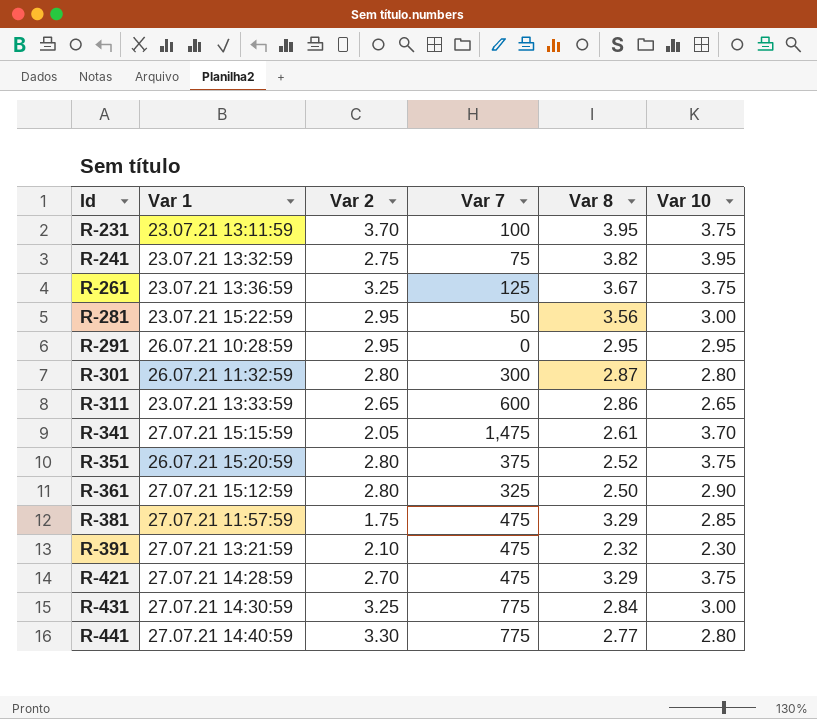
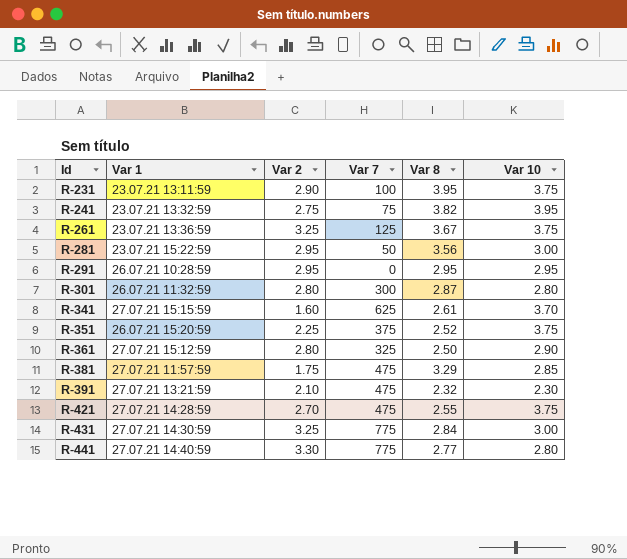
row R-311: 23.07.21 13:33:59 | 2.65 | 600 | 2.86 | 2.65 -> none
R-231 | Var 2: 3.70 -> 2.90
R-341 | Var 2: 2.05 -> 1.60
R-341 | Var 7: 1,475 -> 625
R-351 | Var 2: 2.80 -> 2.25
R-421 | Var 8: 3.29 -> 2.55

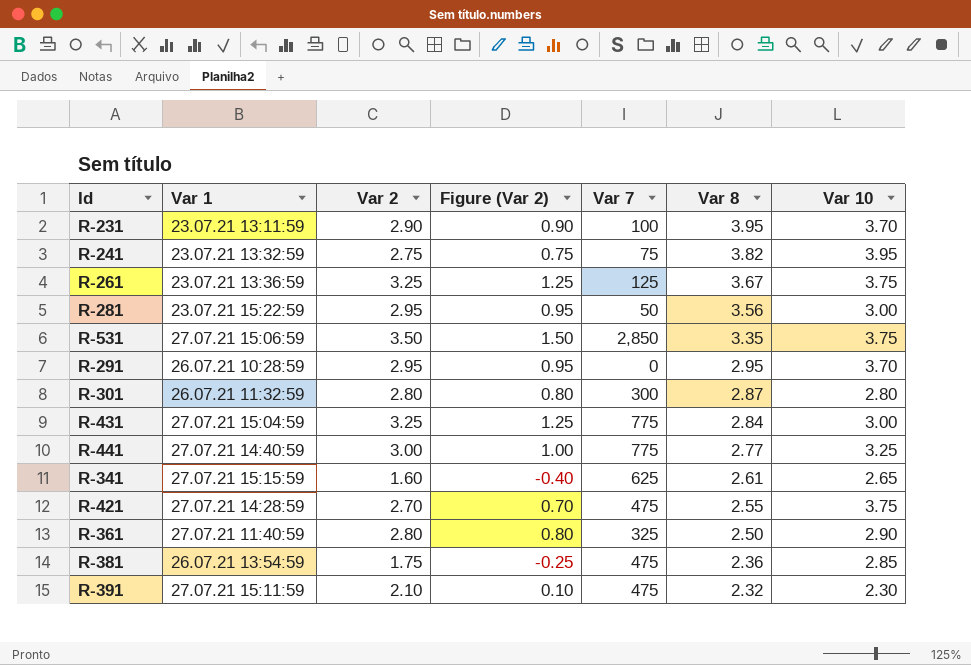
row order: Id ascending -> Var 8 descending
column Figure (Var 2) | formula: none -> [Var 2] - 2
row R-351: 26.07.21 15:20:59 | 2.25 | 375 | 2.52 | 3.75 -> none
R-231 | Var 10: 3.75 -> 3.70
row R-531: none -> 27.07.21 15:06:59 | 3.50 | 1.50 | 2,850 | 3.35 | 3.75
R-291 | Var 10: 2.95 -> 3.70
R-431 | Var 1: 27.07.21 14:30:59 -> 27.07.21 15:04:59
R-441 | Var 2: 3.30 -> 3.00
R-441 | Var 10: 2.80 -> 3.25
R-341 | Var 10: 3.70 -> 2.65
R-361 | Var 1: 27.07.21 15:12:59 -> 27.07.21 11:40:59
R-381 | Var 1: 27.07.21 11:57:59 -> 26.07.21 13:54:59
R-381 | Var 8: 3.29 -> 2.36
R-391 | Var 1: 27.07.21 13:21:59 -> 27.07.21 15:11:59

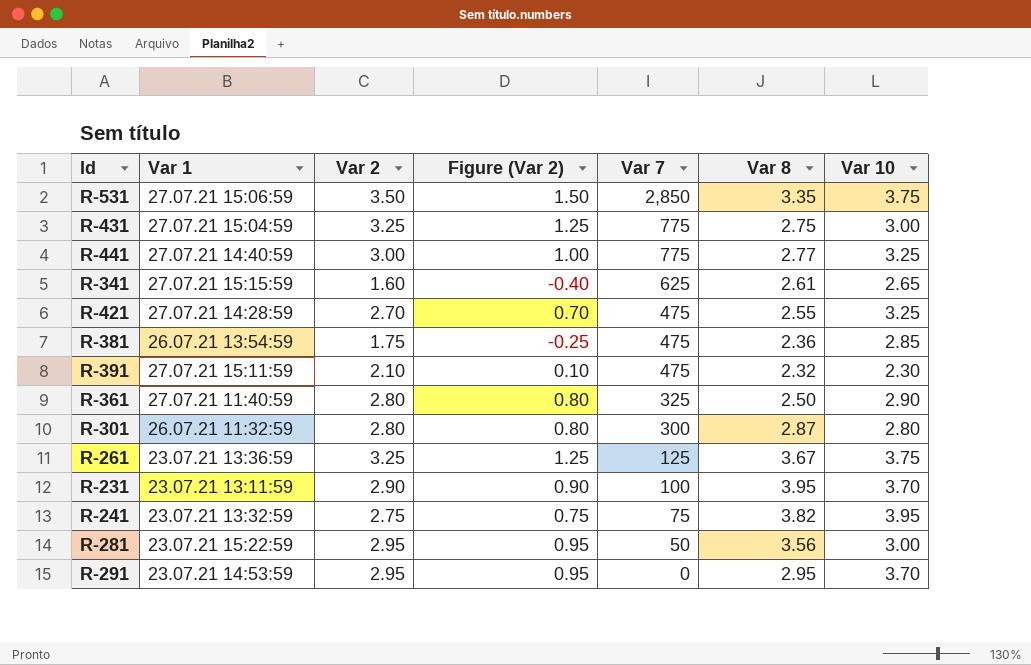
row order: Var 8 descending -> Var 7 descending
R-431 | Var 8: 2.84 -> 2.75
R-421 | Var 10: 3.75 -> 3.25
R-291 | Var 1: 26.07.21 10:28:59 -> 23.07.21 14:53:59

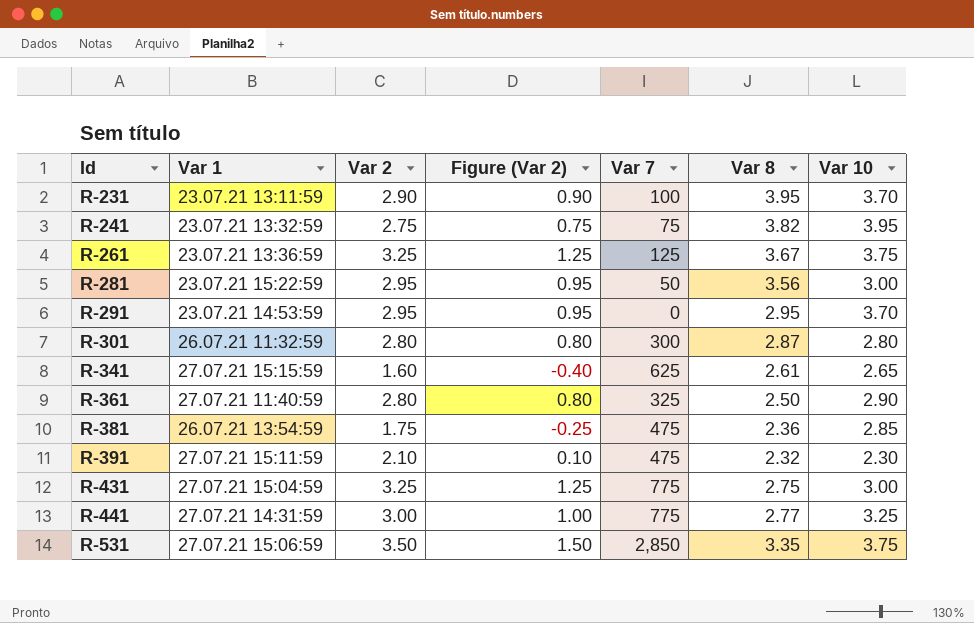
row order: Var 7 descending -> Id ascending
row R-421: 27.07.21 14:28:59 | 2.70 | 0.70 | 475 | 2.55 | 3.25 -> none
R-441 | Var 1: 27.07.21 14:40:59 -> 27.07.21 14:31:59

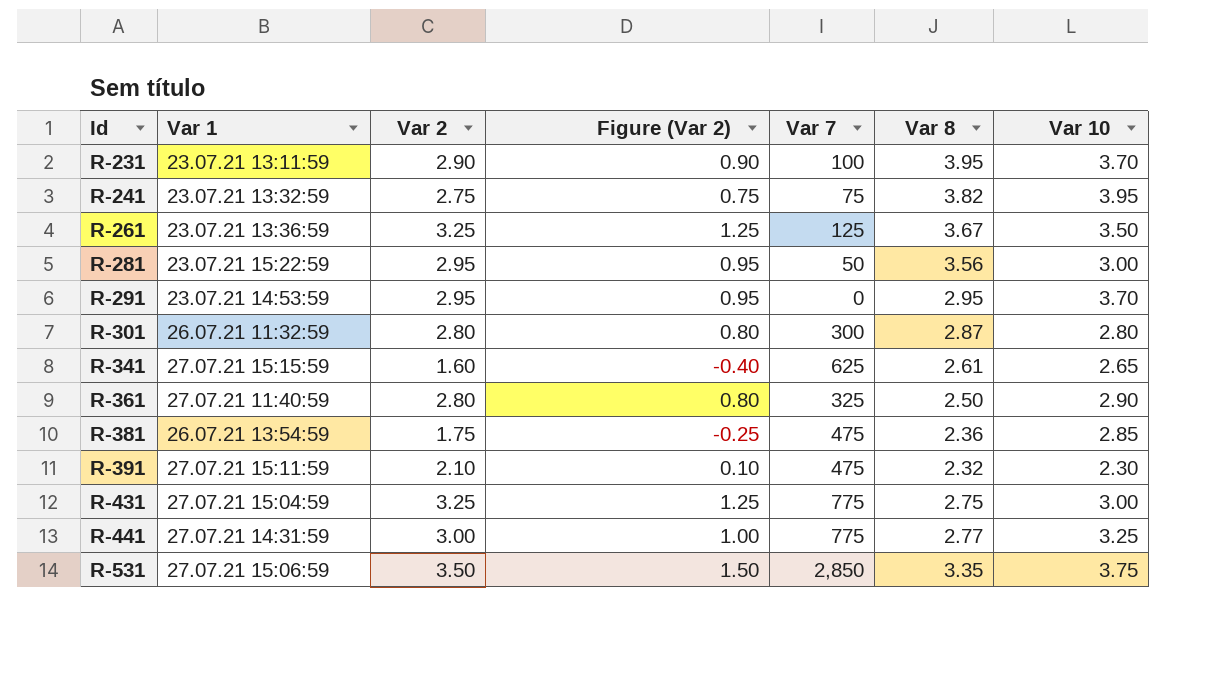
R-261 | Var 10: 3.75 -> 3.50

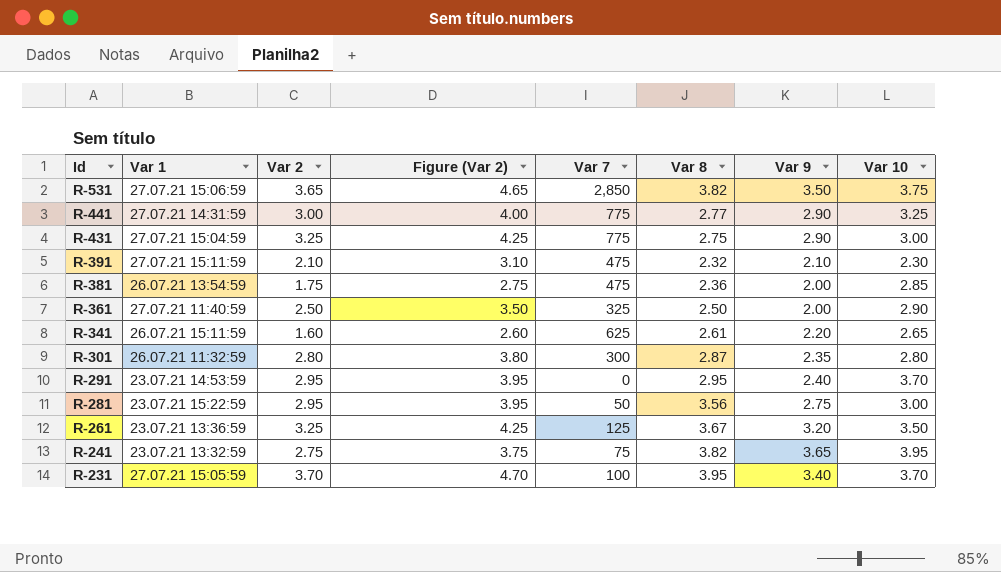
row order: Id ascending -> Id descending
column Figure (Var 2) | formula: [Var 2] - 2 -> [Var 2] + 1
column Var 9 | position: none -> 7
R-531 | Var 2: 3.50 -> 3.65
R-531 | Var 8: 3.35 -> 3.82
R-361 | Var 2: 2.80 -> 2.50
R-341 | Var 1: 27.07.21 15:15:59 -> 26.07.21 15:11:59
R-231 | Var 1: 23.07.21 13:11:59 -> 27.07.21 15:05:59
R-231 | Var 2: 2.90 -> 3.70

